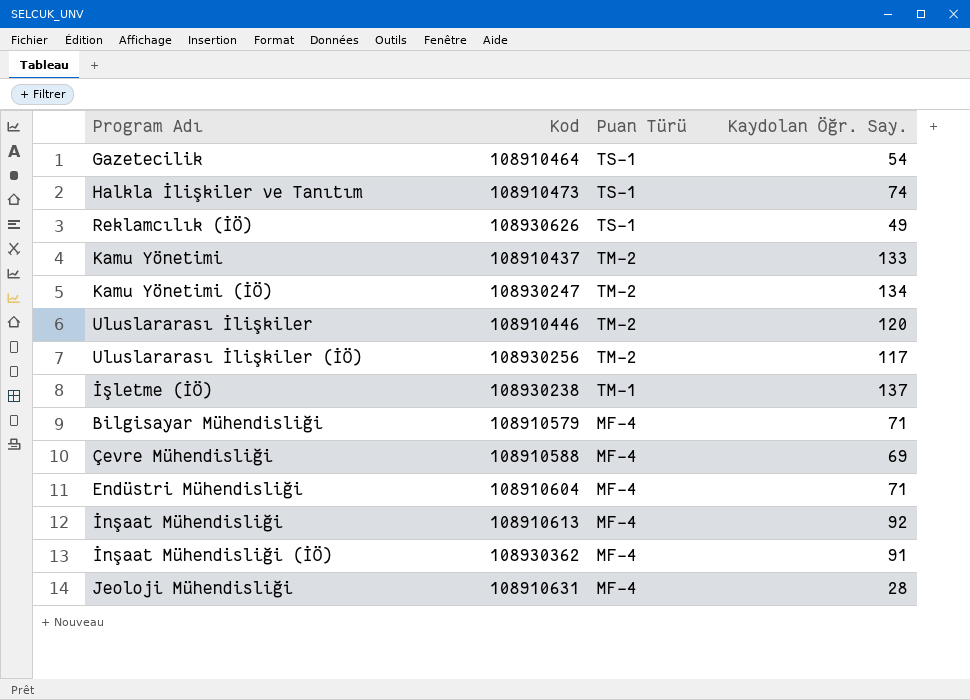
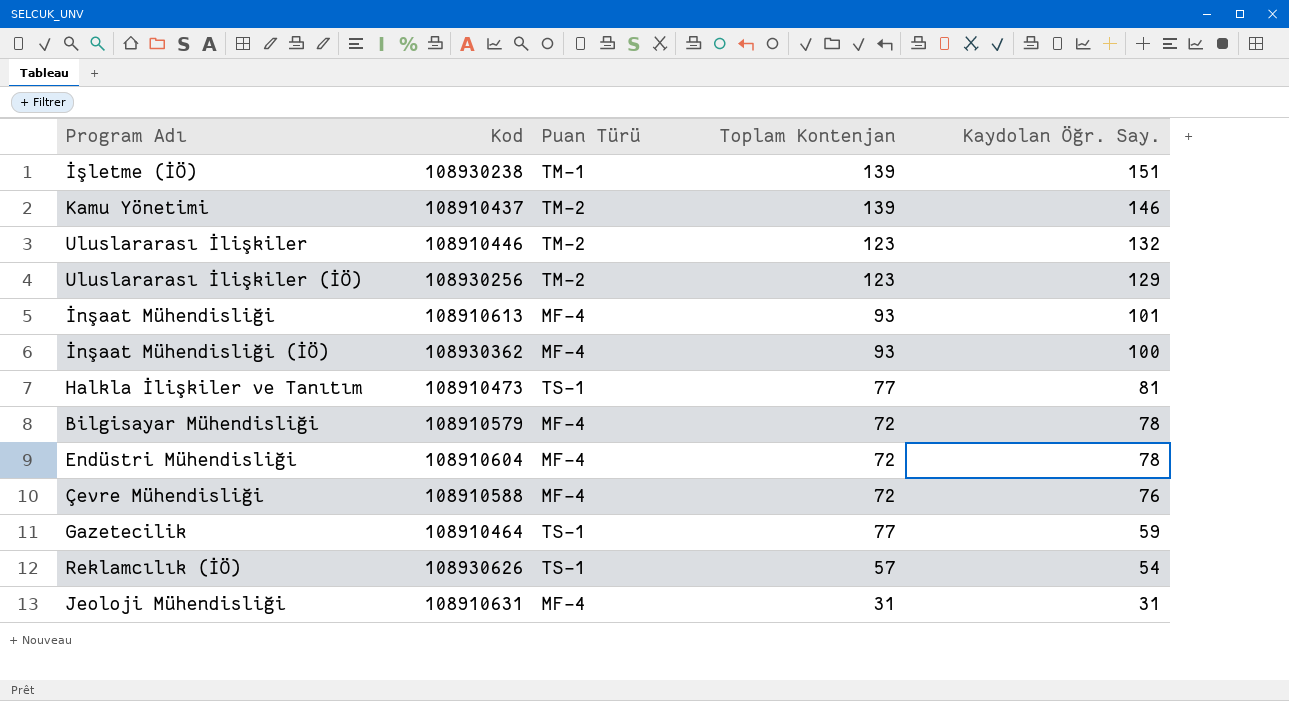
row order: Puan Türü descending -> Kaydolan Öğr. Say. descending
column Toplam Kontenjan | position: none -> 4
row Kamu Yönetimi (İÖ): 108930247 | TM-2 | 134 -> none
İşletme (İÖ) | Kaydolan Öğr. Say.: 137 -> 151
Kamu Yönetimi | Kaydolan Öğr. Say.: 133 -> 146
Uluslararası İlişkiler | Kaydolan Öğr. Say.: 120 -> 132
Uluslararası İlişkiler (İÖ) | Kaydolan Öğr. Say.: 117 -> 129
İnşaat Mühendisliği | Kaydolan Öğr. Say.: 92 -> 101
İnşaat Mühendisliği (İÖ) | Kaydolan Öğr. Say.: 91 -> 100
Halkla İlişkiler ve Tanıtım | Kaydolan Öğr. Say.: 74 -> 81
Bilgisayar Mühendisliği | Kaydolan Öğr. Say.: 71 -> 78
Endüstri Mühendisliği | Kaydolan Öğr. Say.: 71 -> 78
Çevre Mühendisliği | Kaydolan Öğr. Say.: 69 -> 76
Gazetecilik | Kaydolan Öğr. Say.: 54 -> 59
Reklamcılık (İÖ) | Kaydolan Öğr. Say.: 49 -> 54
Jeoloji Mühendisliği | Kaydolan Öğr. Say.: 28 -> 31

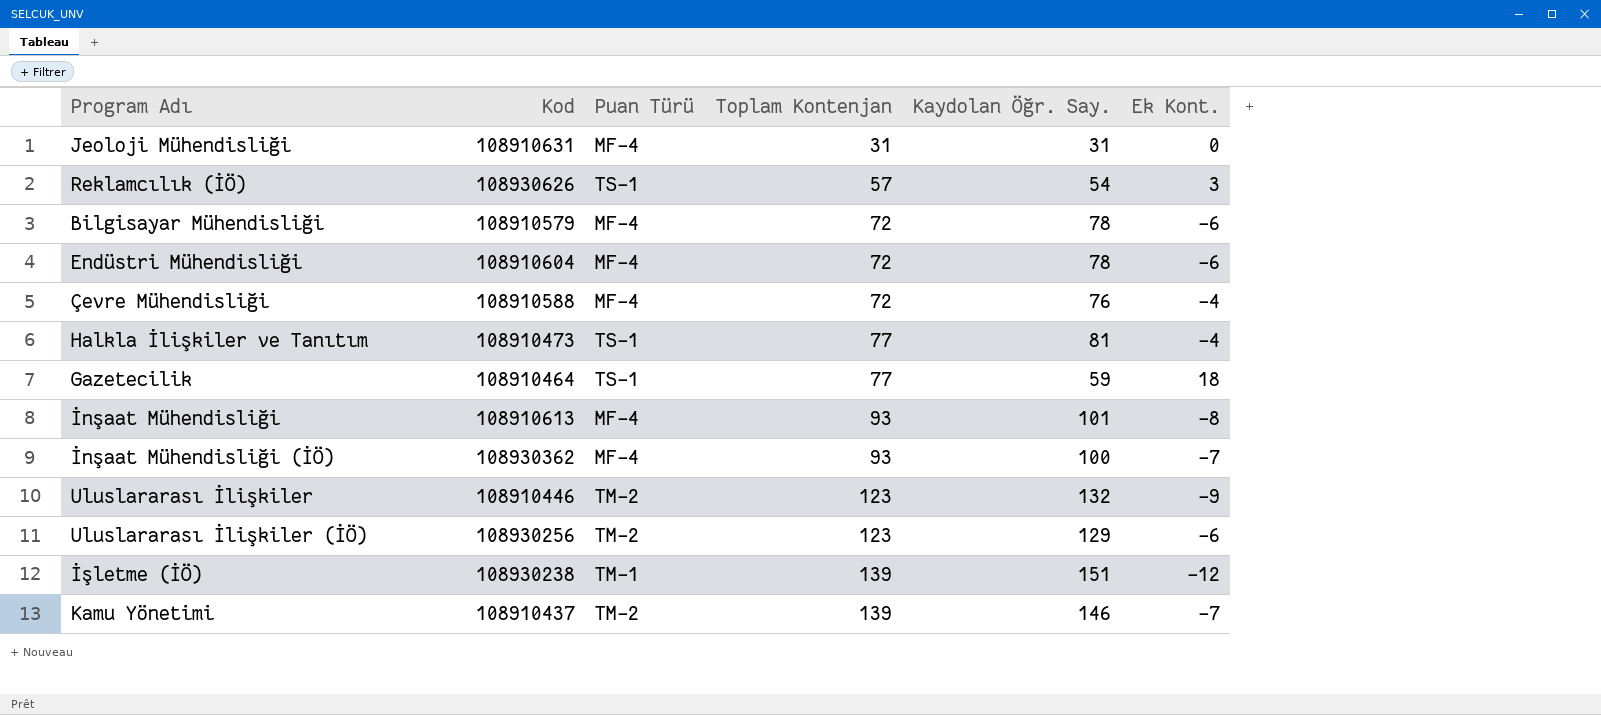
row order: Kaydolan Öğr. Say. descending -> Toplam Kontenjan ascending
column Ek Kont. | formula: none -> [Toplam Kontenjan] - [Kaydolan Öğr. Say.]

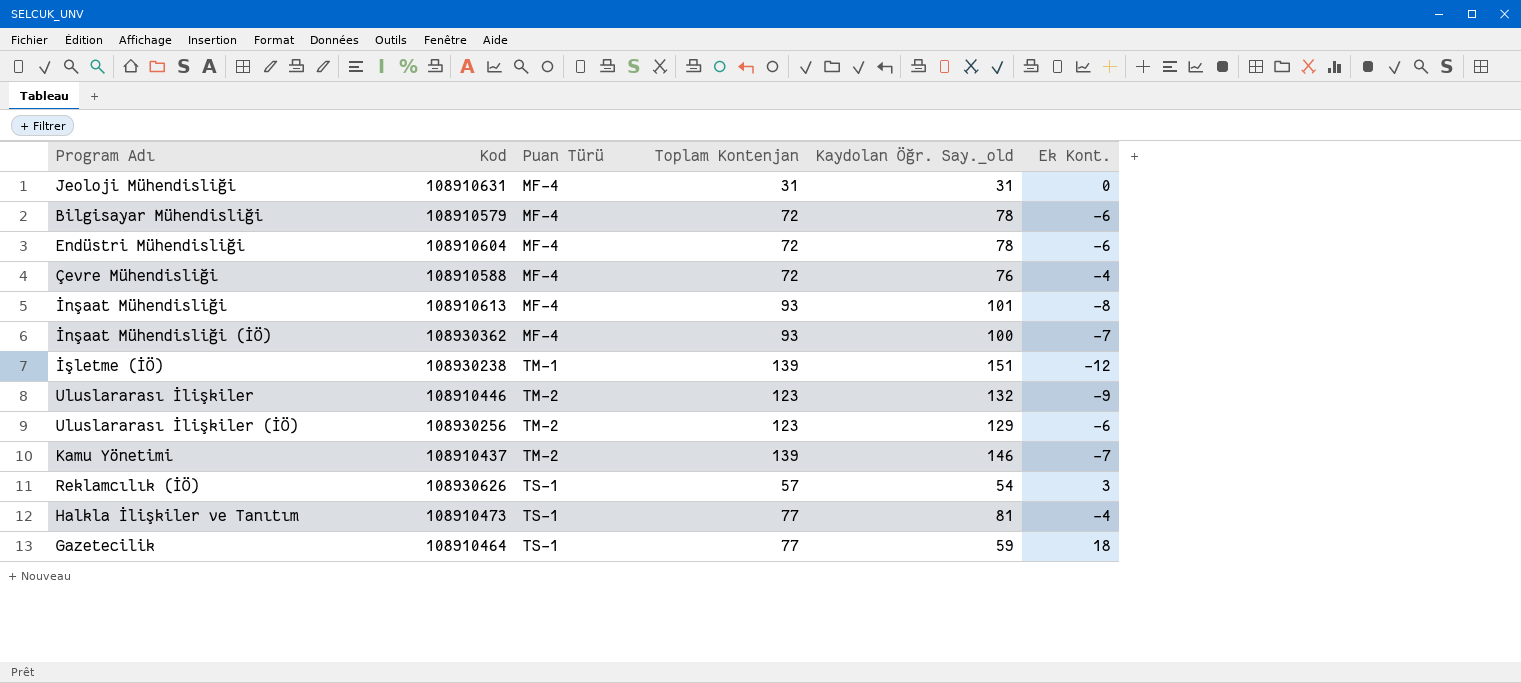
row order: Toplam Kontenjan ascending -> Puan Türü ascending
column name: Kaydolan Öğr. Say. -> Kaydolan Öğr. Say._old

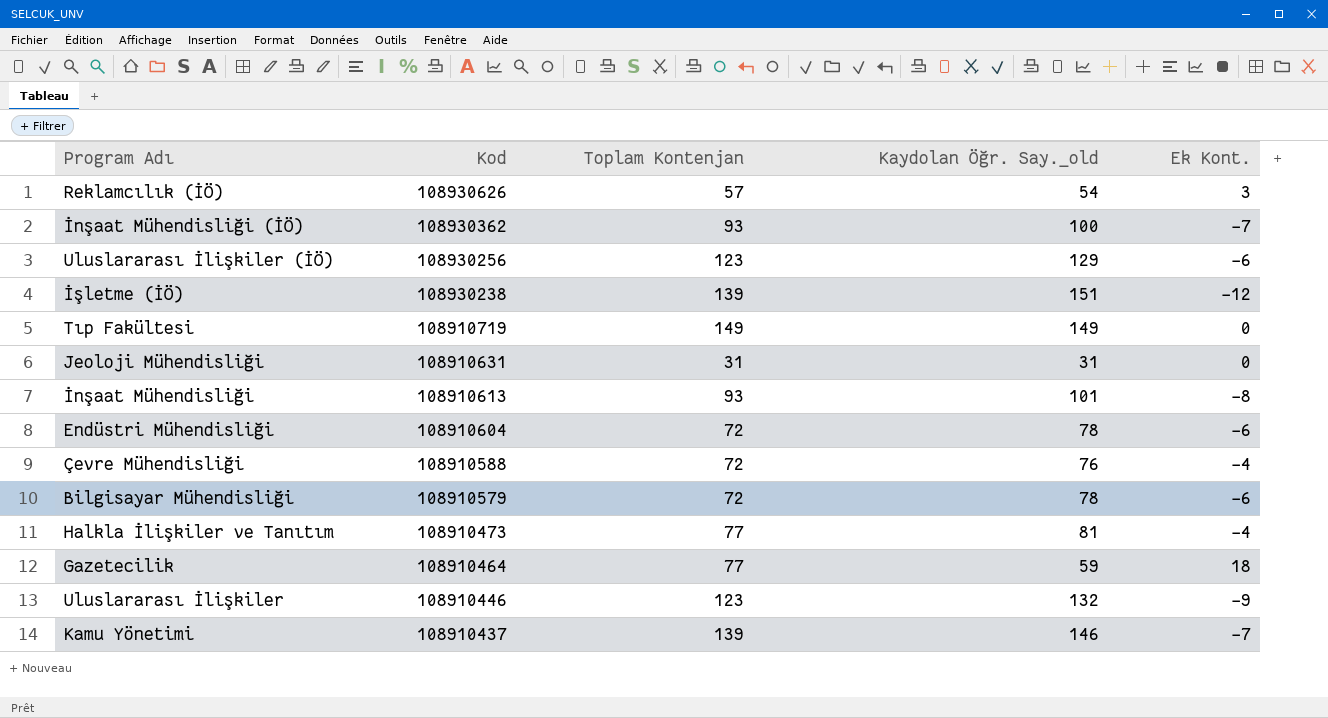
row order: Puan Türü ascending -> Kod descending
column Puan Türü | position: 3 -> none
row Tıp Fakültesi: none -> 108910719 | 149 | 149 | 0

